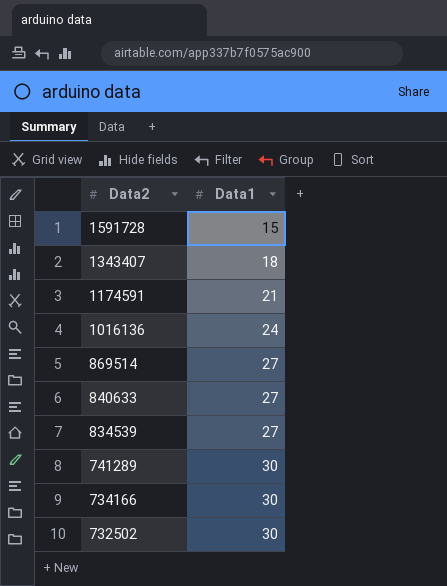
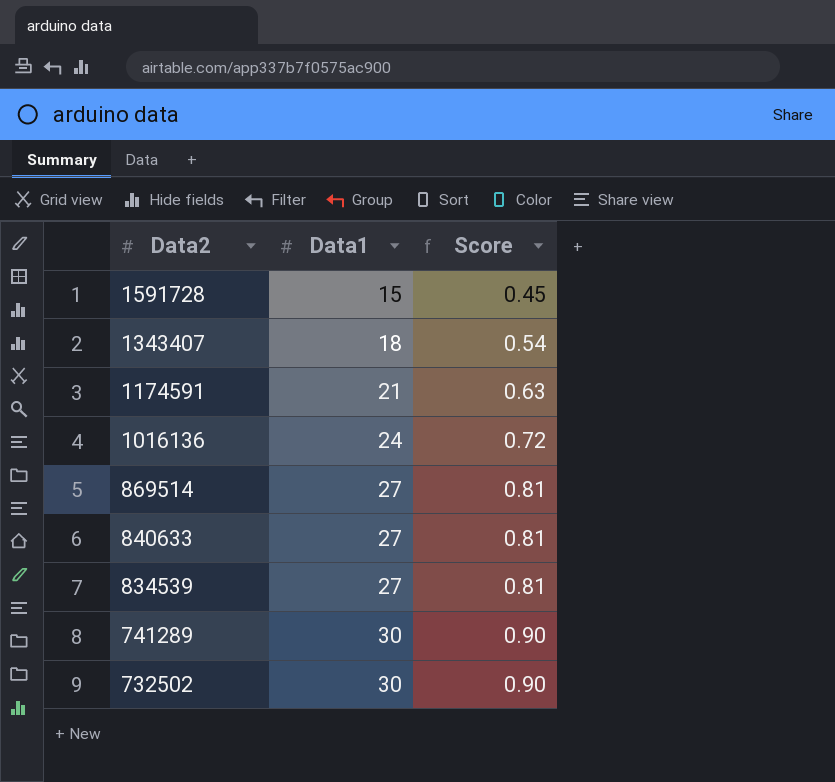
column Score | formula: none -> [Data1] * 0.03
row 734166: 30 -> none

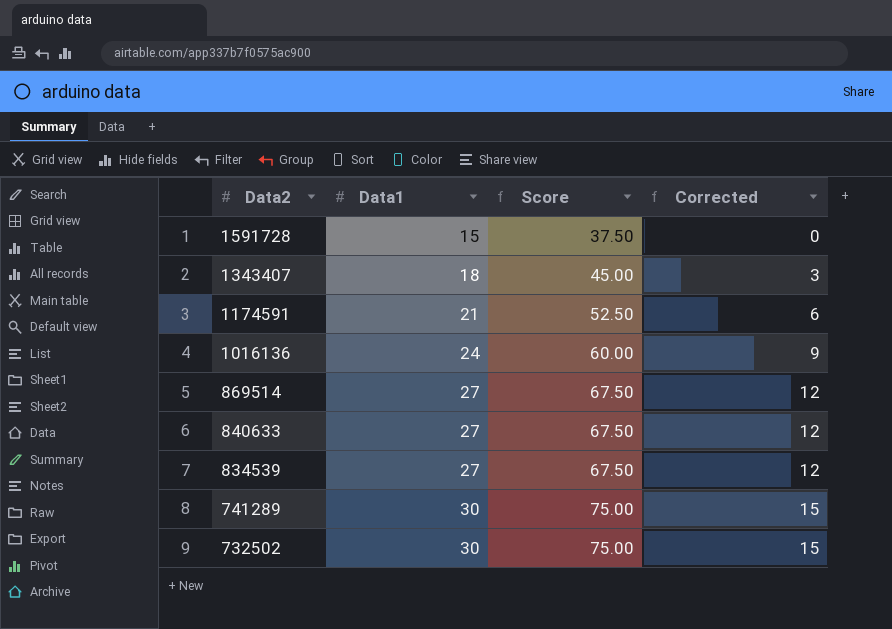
column Score | formula: [Data1] * 0.03 -> [Data1] * 2.5
column Corrected | formula: none -> [Data1] - 15

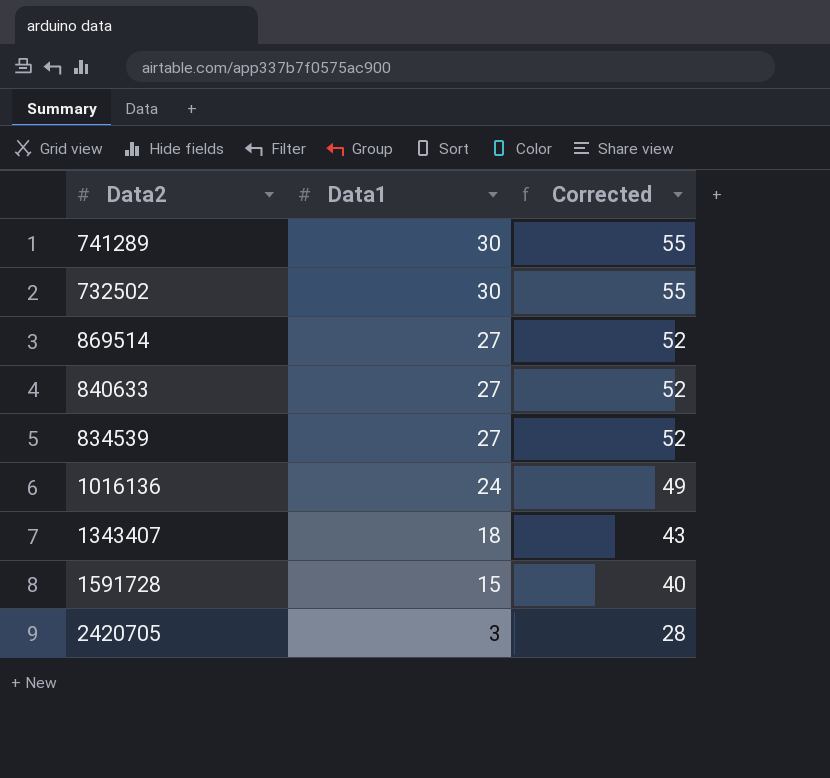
row order: Data2 descending -> Data1 descending
column Score | formula: [Data1] * 2.5 -> none
column Corrected | formula: [Data1] - 15 -> [Data1] + 25
row 1174591: 21 | 52.50 | 6 -> none
row 2420705: none -> 3 | 28

